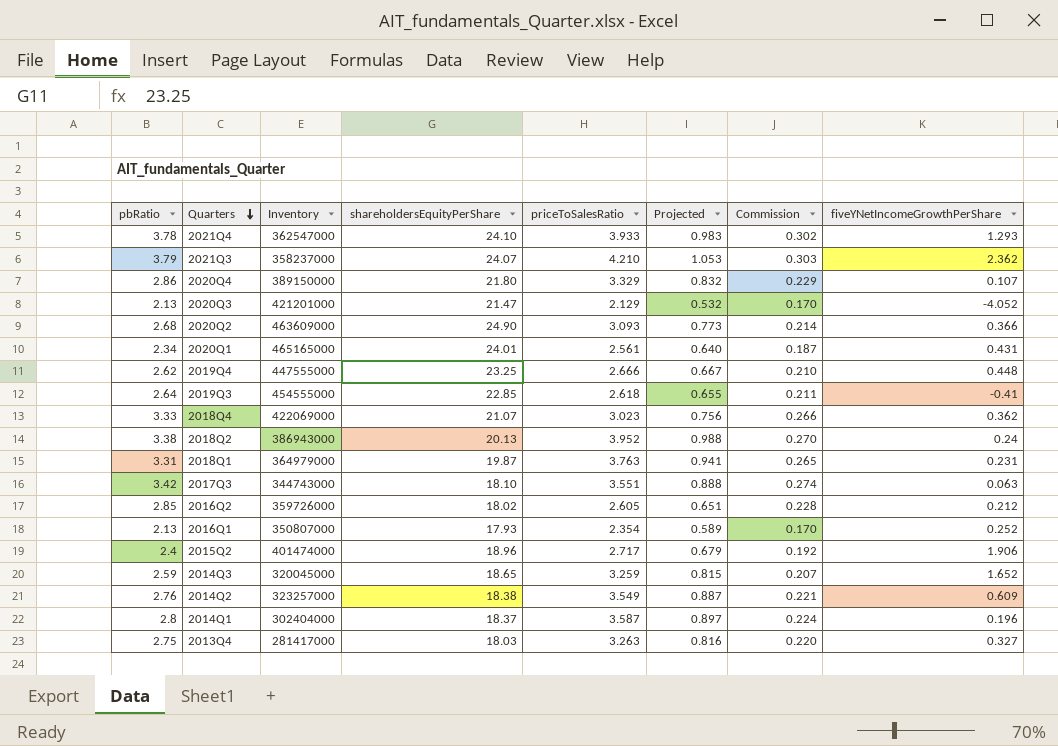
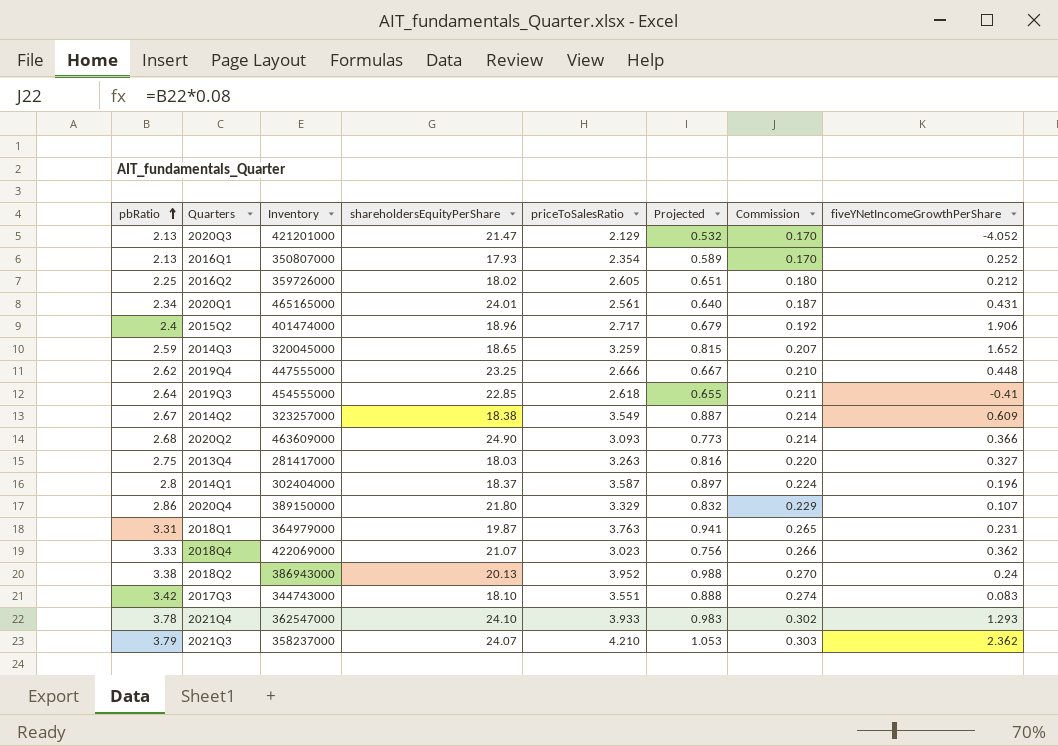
row order: Quarters descending -> pbRatio ascending
2016Q2 | pbRatio: 2.85 -> 2.25
2016Q2 | Commission: 0.228 -> 0.180
2014Q2 | pbRatio: 2.76 -> 2.67
2014Q2 | Commission: 0.221 -> 0.214
2017Q3 | fiveYNetIncomeGrowthPerShare: 0.063 -> 0.083

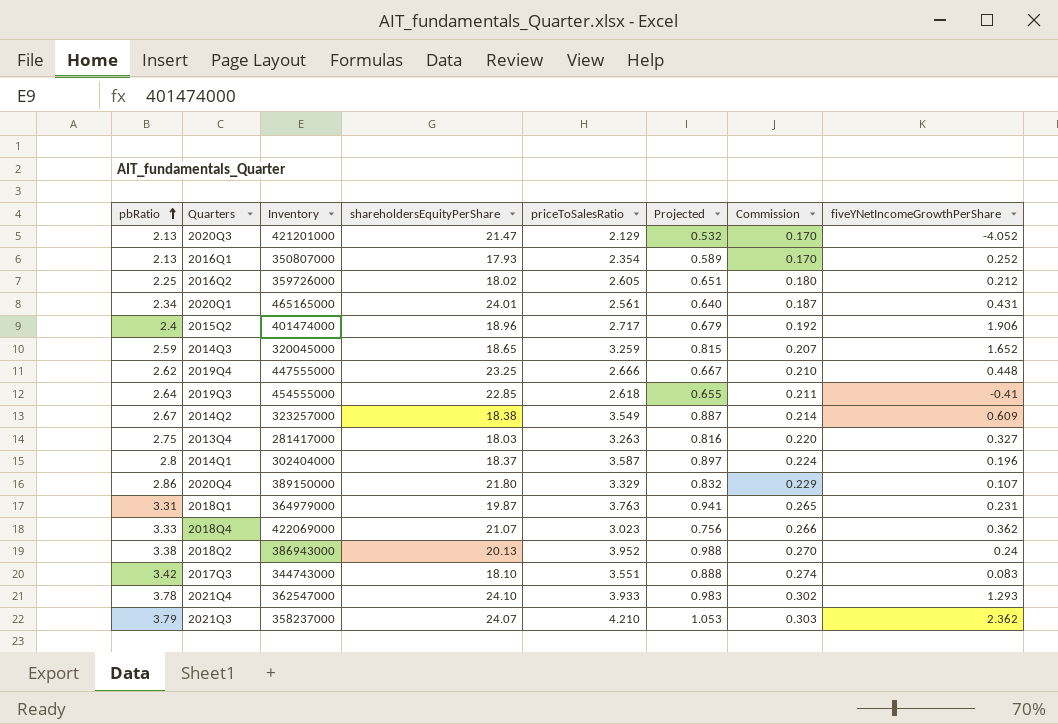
row 2020Q2: 2.68 | 463609000 | 24.90 | 3.093 | 0.773 | 0.214 | 0.366 -> none

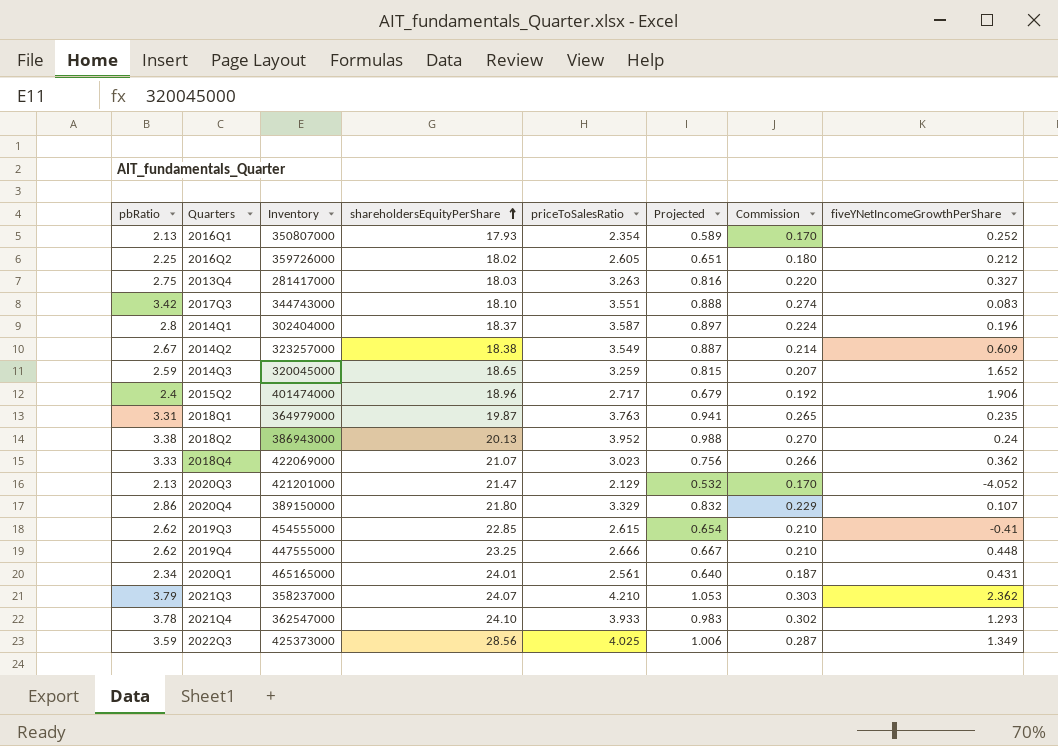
row order: pbRatio ascending -> shareholdersEquityPerShare ascending
2018Q1 | fiveYNetIncomeGrowthPerShare: 0.231 -> 0.235
2019Q3 | pbRatio: 2.64 -> 2.62
2019Q3 | priceToSalesRatio: 2.618 -> 2.615
2019Q3 | Projected: 0.655 -> 0.654
2019Q3 | Commission: 0.211 -> 0.210
row 2022Q3: none -> 3.59 | 425373000 | 28.56 | 4.025 | 1.006 | 0.287 | 1.349

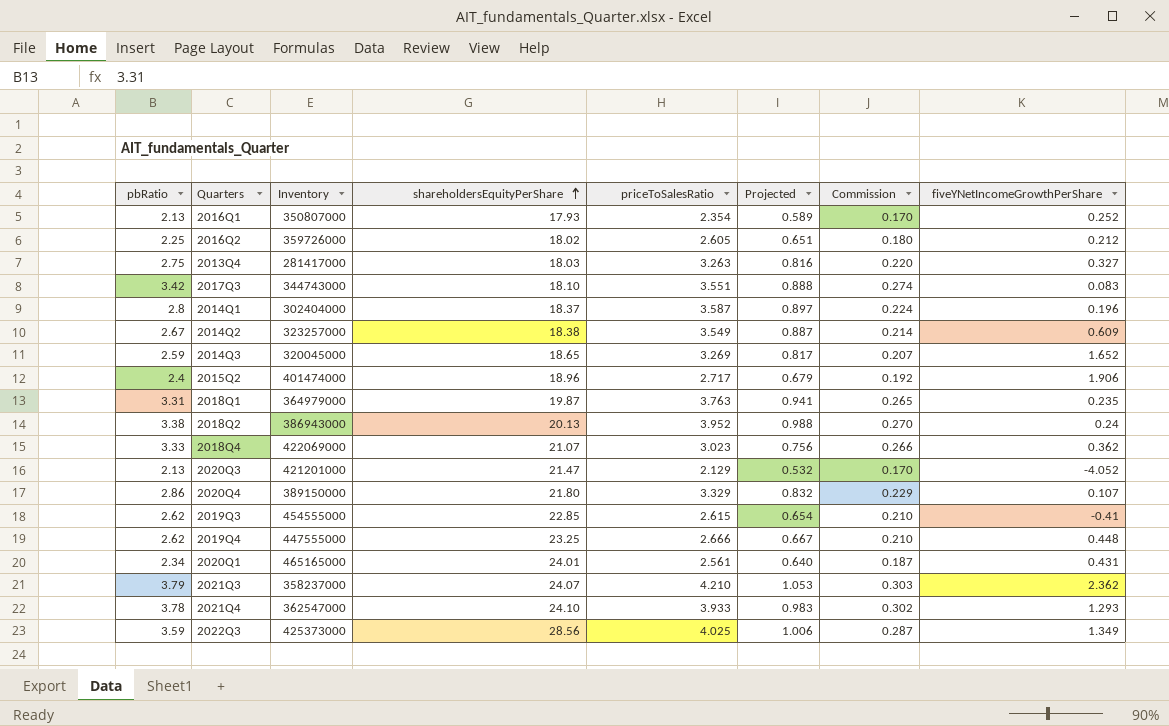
2014Q3 | priceToSalesRatio: 3.259 -> 3.269
2014Q3 | Projected: 0.815 -> 0.817

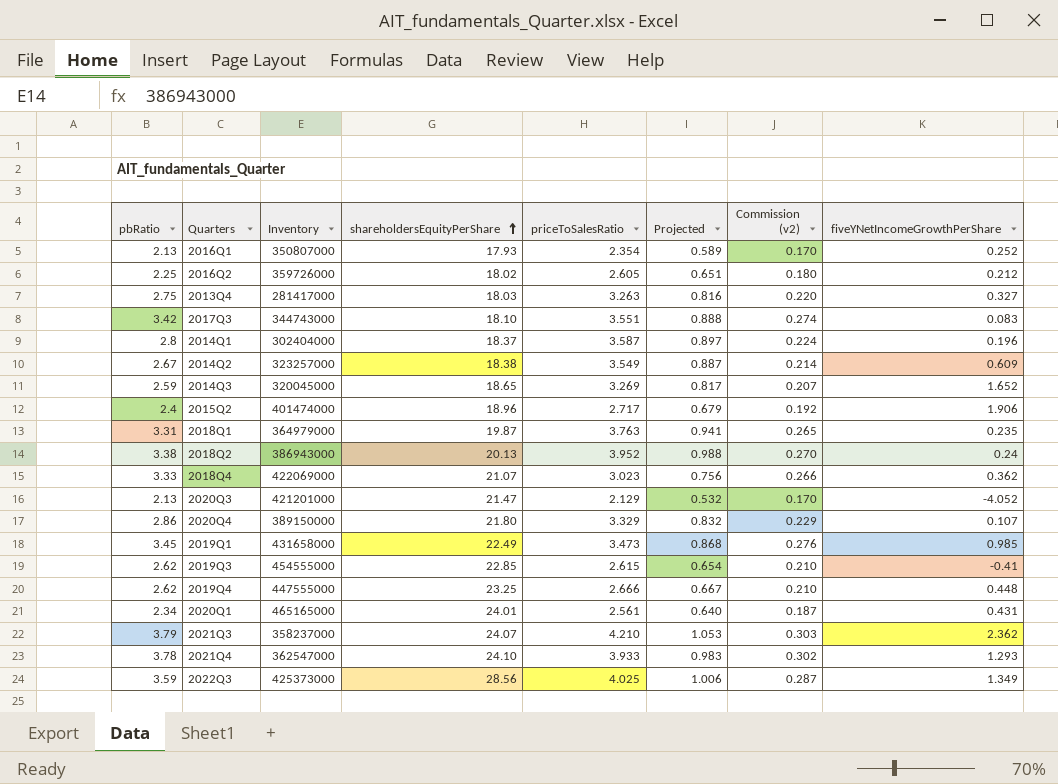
column name: Commission -> Commission (v2)
row 2019Q1: none -> 3.45 | 431658000 | 22.49 | 3.473 | 0.868 | 0.276 | 0.985

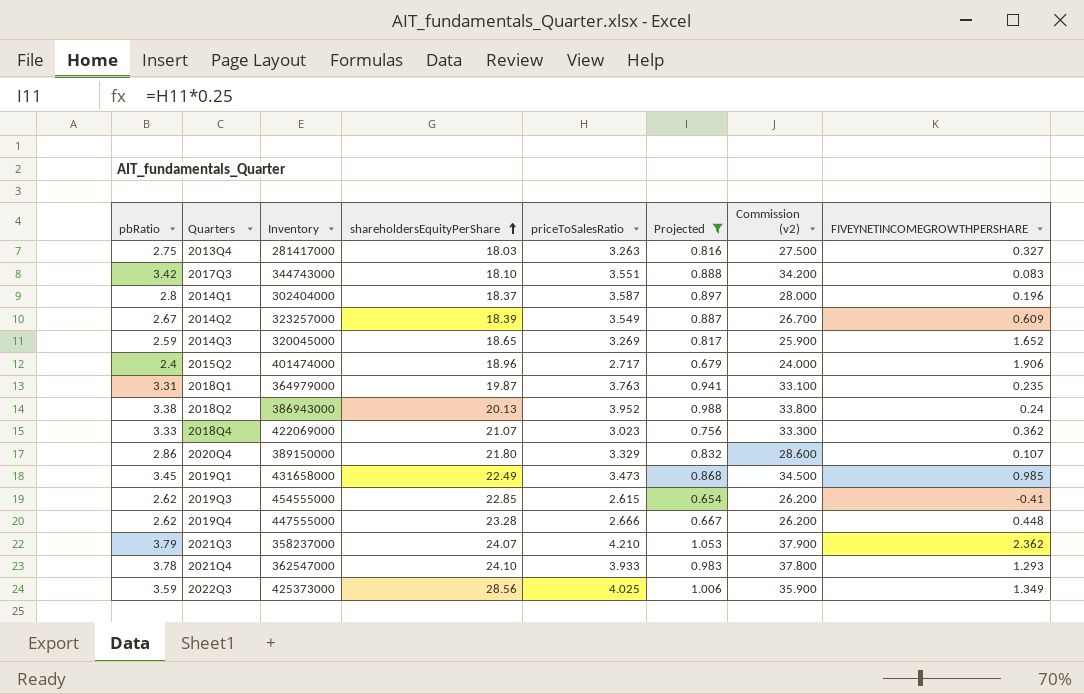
filter: none -> Projected >= 0.654
column Commission (v2) | formula: [pbRatio] * 0.08 -> [pbRatio] * 10
column name: fiveYNetIncomeGrowthPerShare -> FIVEYNETINCOMEGROWTHPERSHARE
2014Q2 | shareholdersEquityPerShare: 18.38 -> 18.39
2019Q4 | shareholdersEquityPerShare: 23.25 -> 23.28

